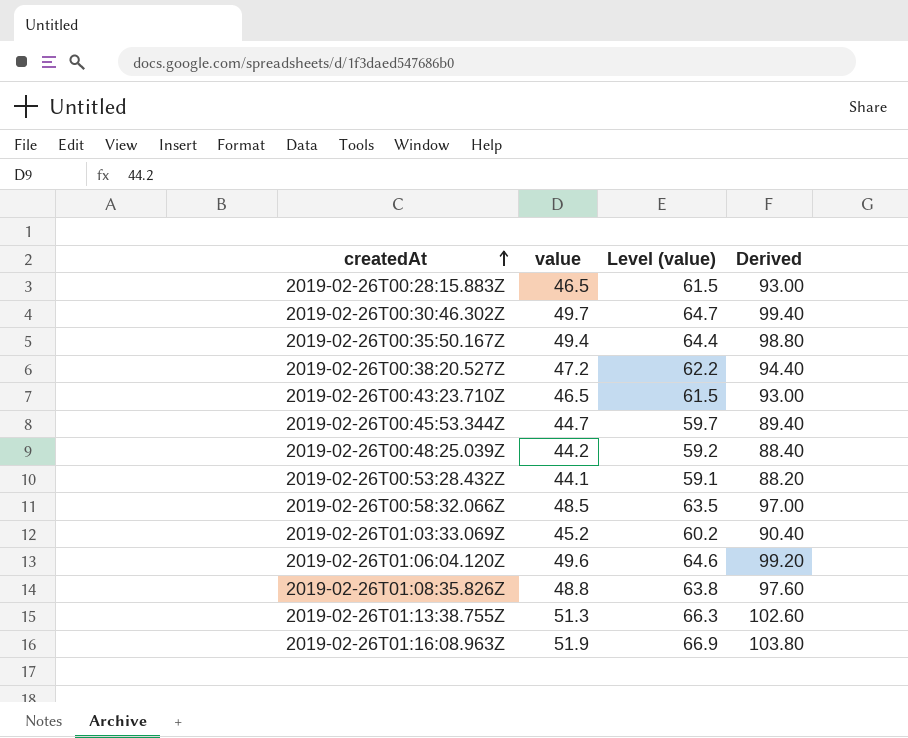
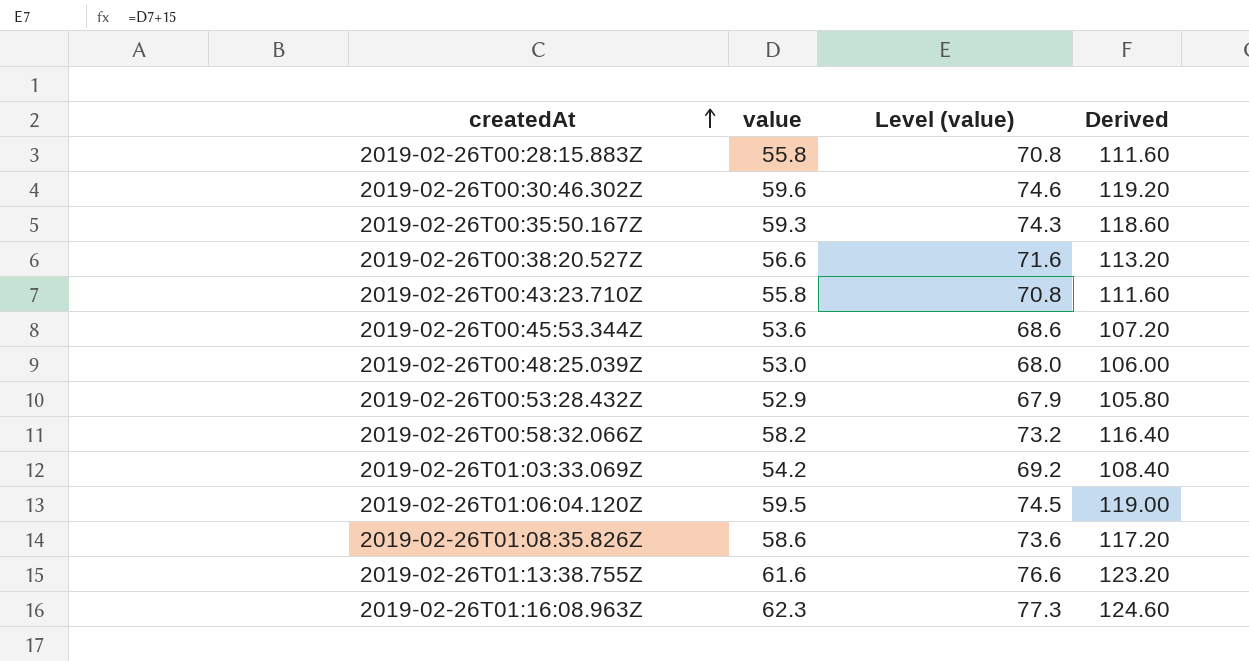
2019-02-26T00:28:15.883Z | value: 46.5 -> 55.8
2019-02-26T00:28:15.883Z | Level (value): 61.5 -> 70.8
2019-02-26T00:28:15.883Z | Derived: 93.00 -> 111.60
2019-02-26T00:30:46.302Z | value: 49.7 -> 59.6
2019-02-26T00:30:46.302Z | Level (value): 64.7 -> 74.6
2019-02-26T00:30:46.302Z | Derived: 99.40 -> 119.20
2019-02-26T00:35:50.167Z | value: 49.4 -> 59.3
2019-02-26T00:35:50.167Z | Level (value): 64.4 -> 74.3
2019-02-26T00:35:50.167Z | Derived: 98.80 -> 118.60
2019-02-26T00:38:20.527Z | value: 47.2 -> 56.6
2019-02-26T00:38:20.527Z | Level (value): 62.2 -> 71.6
2019-02-26T00:38:20.527Z | Derived: 94.40 -> 113.20
2019-02-26T00:43:23.710Z | value: 46.5 -> 55.8
2019-02-26T00:43:23.710Z | Level (value): 61.5 -> 70.8
2019-02-26T00:43:23.710Z | Derived: 93.00 -> 111.60
2019-02-26T00:45:53.344Z | value: 44.7 -> 53.6
2019-02-26T00:45:53.344Z | Level (value): 59.7 -> 68.6
2019-02-26T00:45:53.344Z | Derived: 89.40 -> 107.20
2019-02-26T00:48:25.039Z | value: 44.2 -> 53.0
2019-02-26T00:48:25.039Z | Level (value): 59.2 -> 68.0
2019-02-26T00:48:25.039Z | Derived: 88.40 -> 106.00
2019-02-26T00:53:28.432Z | value: 44.1 -> 52.9
2019-02-26T00:53:28.432Z | Level (value): 59.1 -> 67.9
2019-02-26T00:53:28.432Z | Derived: 88.20 -> 105.80
2019-02-26T00:58:32.066Z | value: 48.5 -> 58.2
2019-02-26T00:58:32.066Z | Level (value): 63.5 -> 73.2
2019-02-26T00:58:32.066Z | Derived: 97.00 -> 116.40
2019-02-26T01:03:33.069Z | value: 45.2 -> 54.2
2019-02-26T01:03:33.069Z | Level (value): 60.2 -> 69.2
2019-02-26T01:03:33.069Z | Derived: 90.40 -> 108.40
2019-02-26T01:06:04.120Z | value: 49.6 -> 59.5
2019-02-26T01:06:04.120Z | Level (value): 64.6 -> 74.5
2019-02-26T01:06:04.120Z | Derived: 99.20 -> 119.00
2019-02-26T01:08:35.826Z | value: 48.8 -> 58.6
2019-02-26T01:08:35.826Z | Level (value): 63.8 -> 73.6
2019-02-26T01:08:35.826Z | Derived: 97.60 -> 117.20
2019-02-26T01:13:38.755Z | value: 51.3 -> 61.6
2019-02-26T01:13:38.755Z | Level (value): 66.3 -> 76.6
2019-02-26T01:13:38.755Z | Derived: 102.60 -> 123.20
2019-02-26T01:16:08.963Z | value: 51.9 -> 62.3
2019-02-26T01:16:08.963Z | Level (value): 66.9 -> 77.3
2019-02-26T01:16:08.963Z | Derived: 103.80 -> 124.60

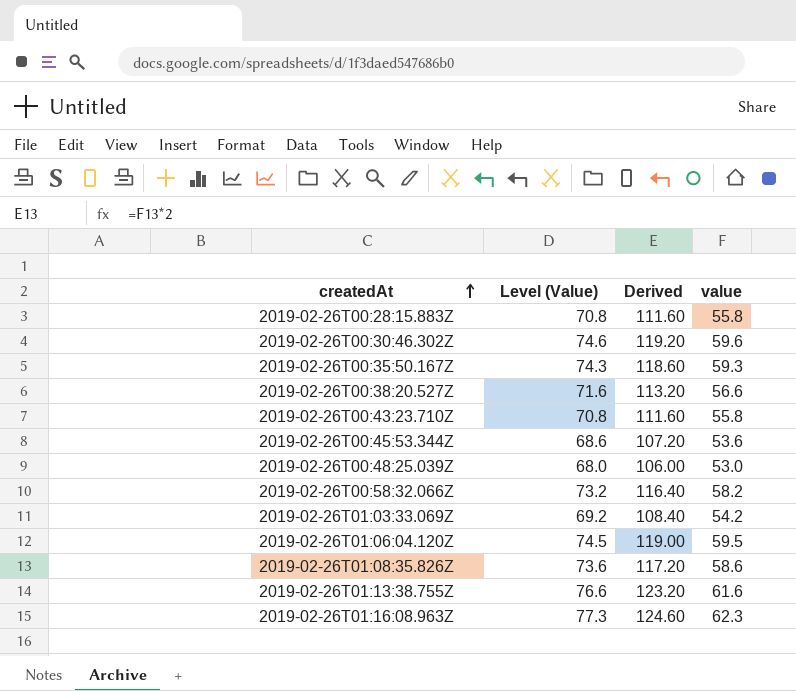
column name: Level (value) -> Level (Value)
column value | position: 2 -> 4
row 2019-02-26T00:53:28.432Z: 52.9 | 67.9 | 105.80 -> none

